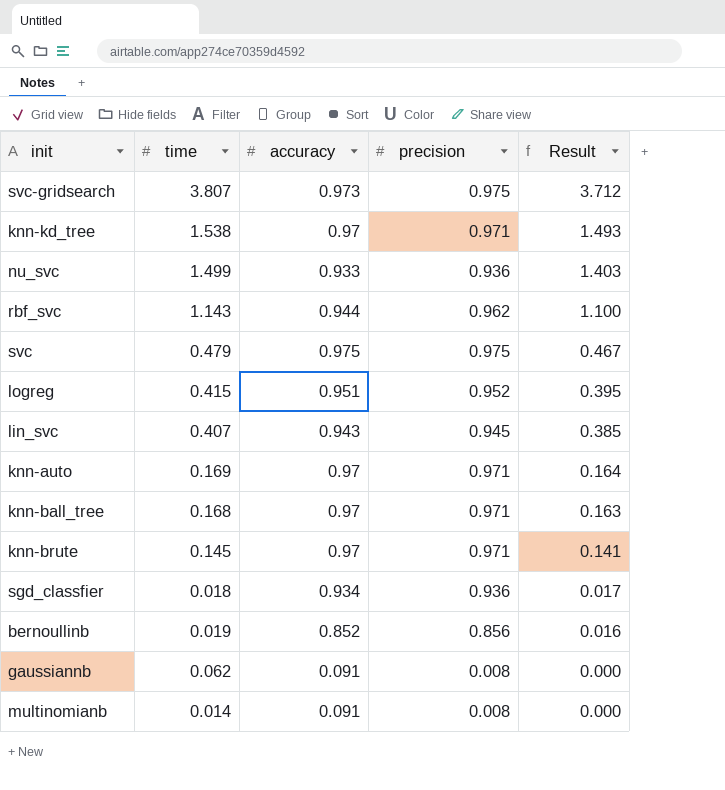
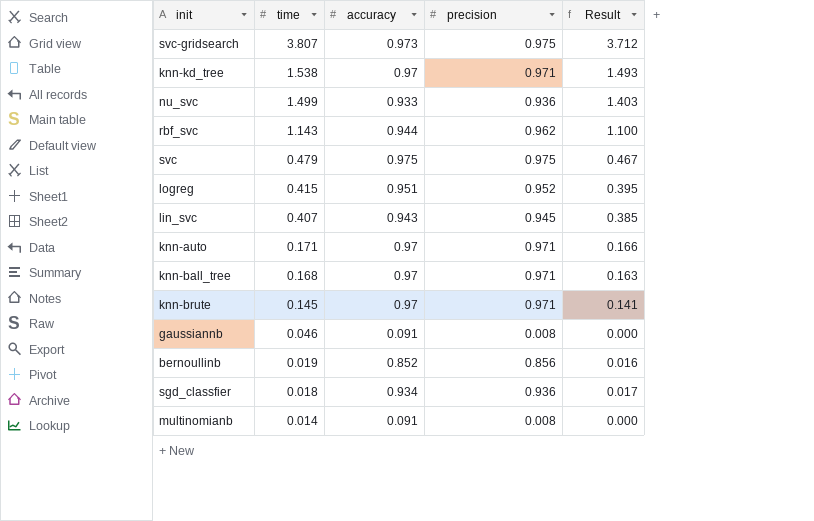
row order: Result descending -> time descending
knn-auto | time: 0.169 -> 0.171
knn-auto | Result: 0.164 -> 0.166
gaussiannb | time: 0.062 -> 0.046

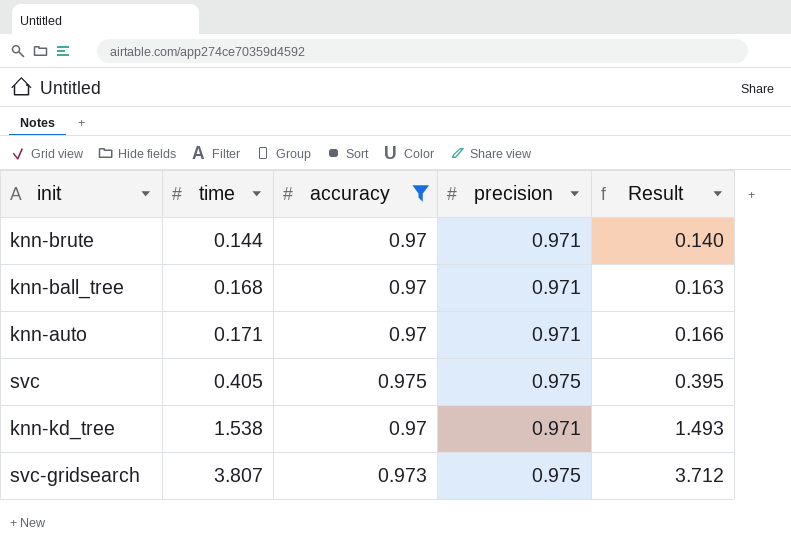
filter: none -> accuracy >= 0.97
row order: time descending -> time ascending
knn-brute | time: 0.145 -> 0.144
knn-brute | Result: 0.141 -> 0.140
svc | time: 0.479 -> 0.405
svc | Result: 0.467 -> 0.395

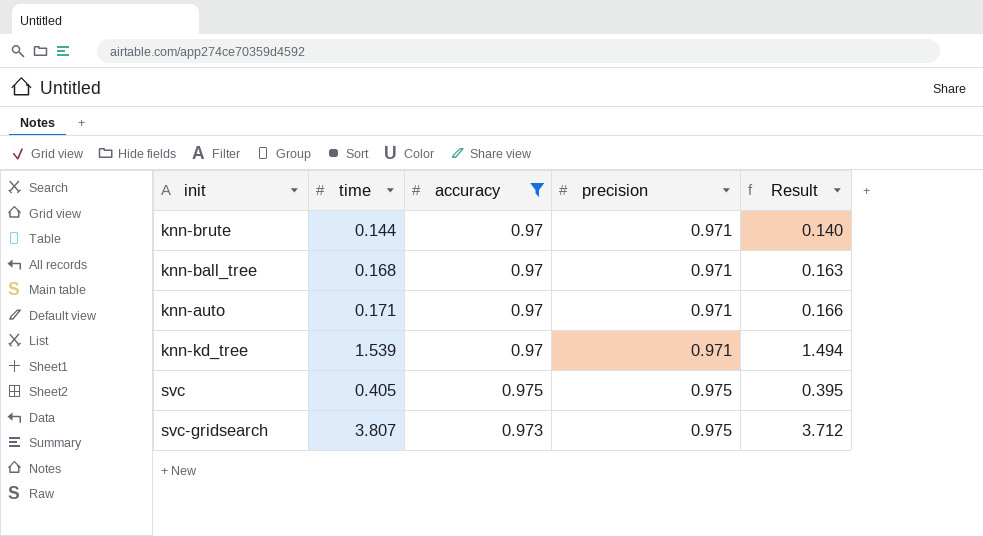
row order: time ascending -> precision ascending
knn-kd_tree | time: 1.538 -> 1.539
knn-kd_tree | Result: 1.493 -> 1.494

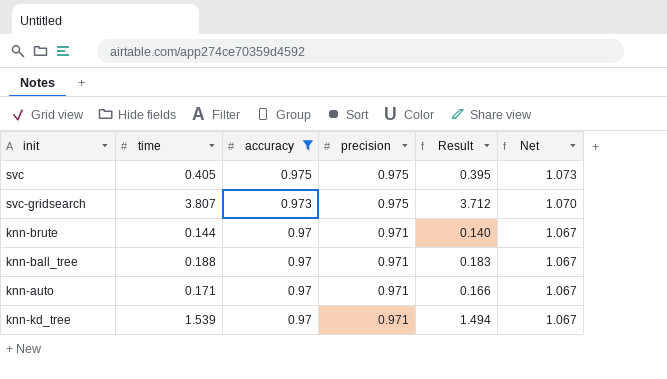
row order: precision ascending -> accuracy descending
column Net | formula: none -> [accuracy] * 1.1
knn-ball_tree | time: 0.168 -> 0.188
knn-ball_tree | Result: 0.163 -> 0.183

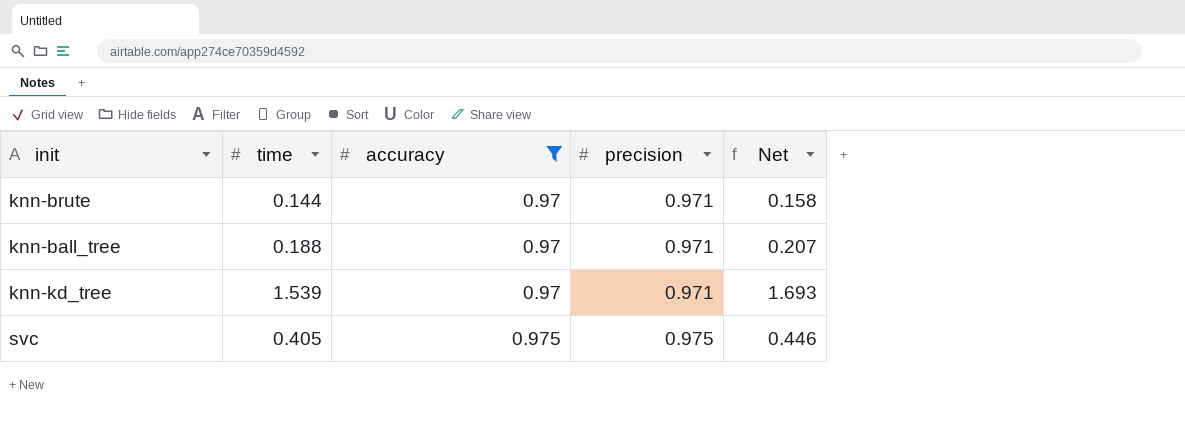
row order: accuracy descending -> accuracy ascending
column Result | formula: [time] * [precision] -> none
column Net | formula: [accuracy] * 1.1 -> [time] * 1.1
row svc-gridsearch: 3.807 | 0.973 | 0.975 | 3.712 | 1.070 -> none
row knn-auto: 0.171 | 0.97 | 0.971 | 0.166 | 1.067 -> none

